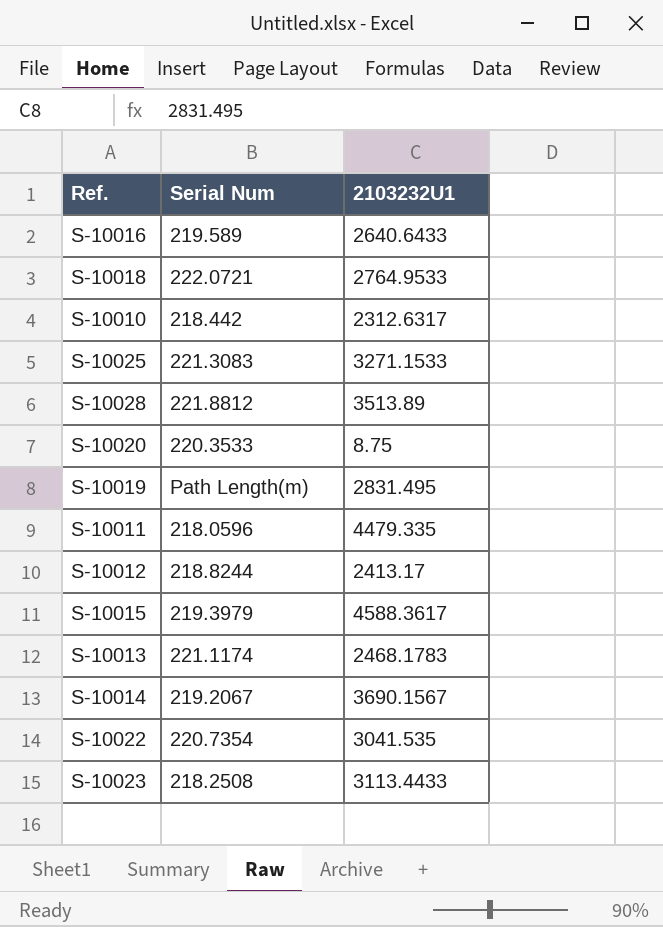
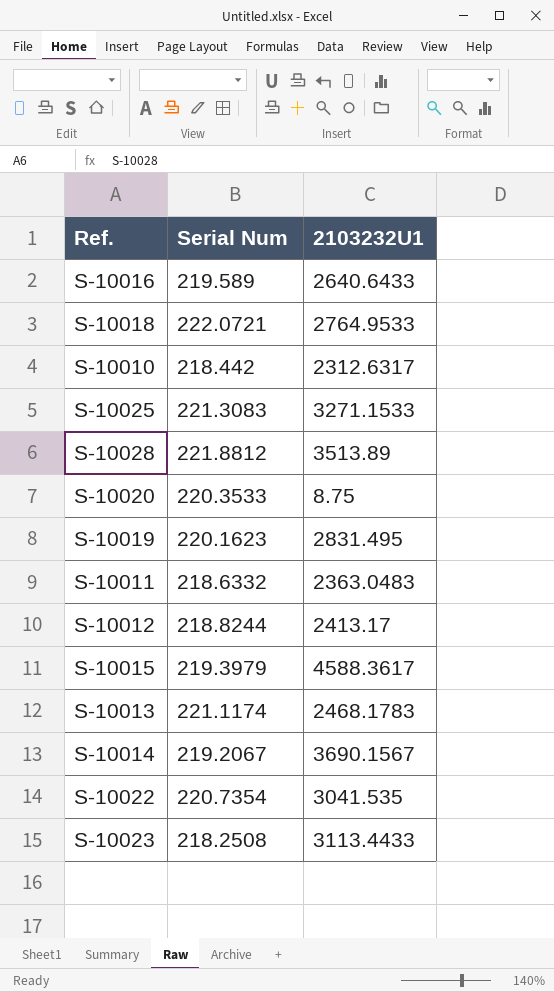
S-10019 | Serial Num: Path Length(m) -> 220.1623
S-10011 | Serial Num: 218.0596 -> 218.6332
S-10011 | 2103232U1: 4479.335 -> 2363.0483

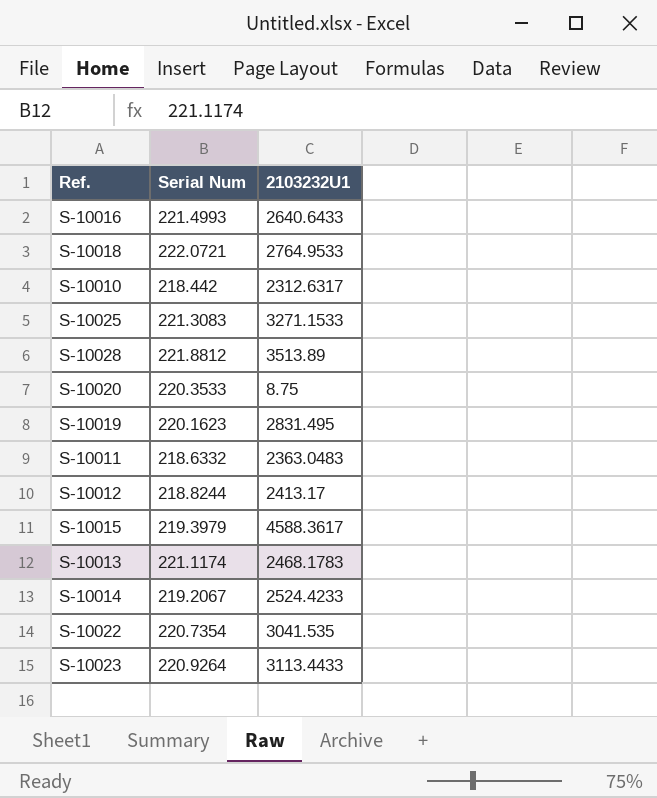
S-10016 | Serial Num: 219.589 -> 221.4993
S-10014 | 2103232U1: 3690.1567 -> 2524.4233
S-10023 | Serial Num: 218.2508 -> 220.9264

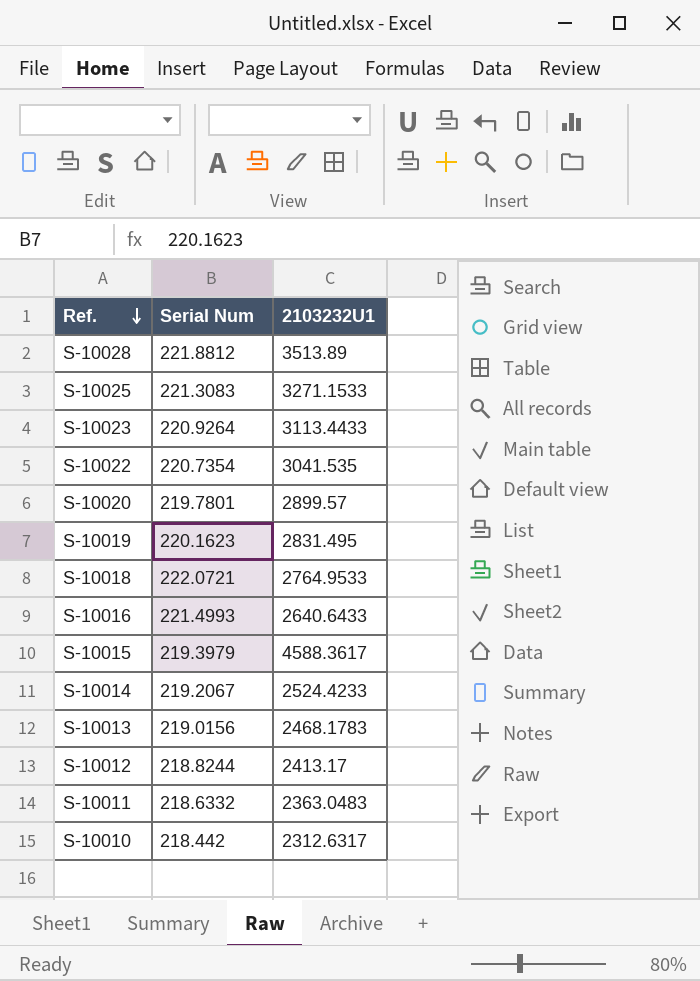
row order: none -> Ref. descending
S-10020 | Serial Num: 220.3533 -> 219.7801
S-10020 | 2103232U1: 8.75 -> 2899.57
S-10013 | Serial Num: 221.1174 -> 219.0156

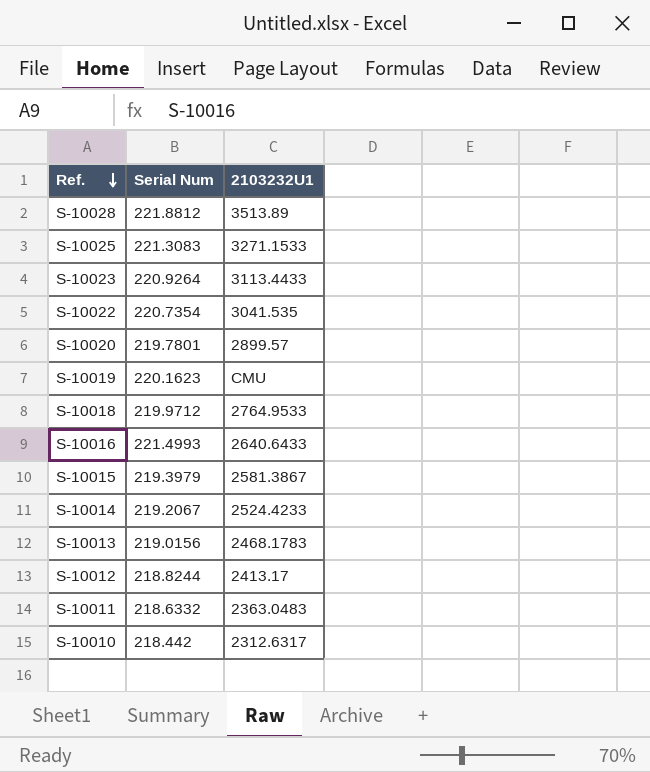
S-10019 | 2103232U1: 2831.495 -> CMU
S-10018 | Serial Num: 222.0721 -> 219.9712
S-10015 | 2103232U1: 4588.3617 -> 2581.3867

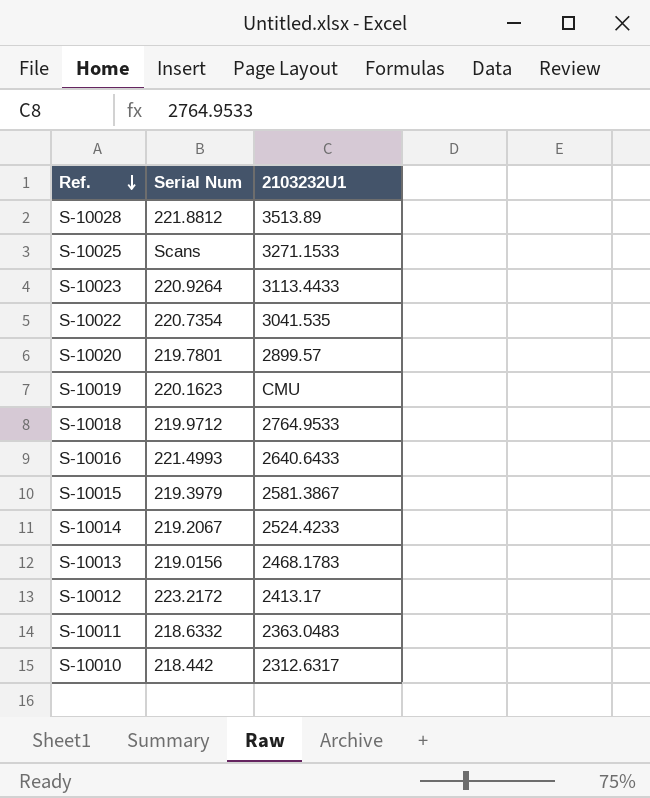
S-10025 | Serial Num: 221.3083 -> Scans
S-10012 | Serial Num: 218.8244 -> 223.2172

